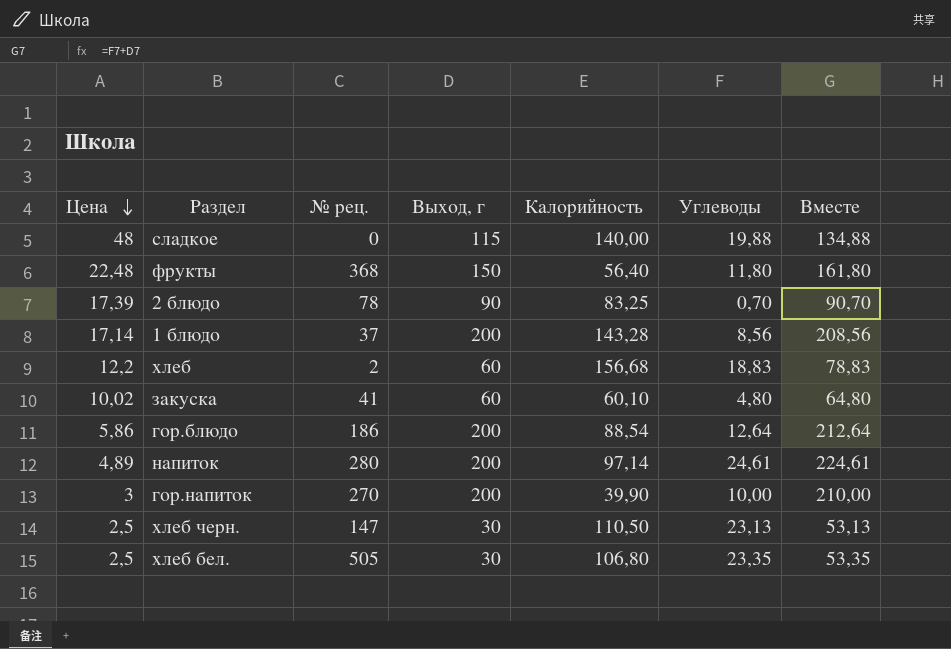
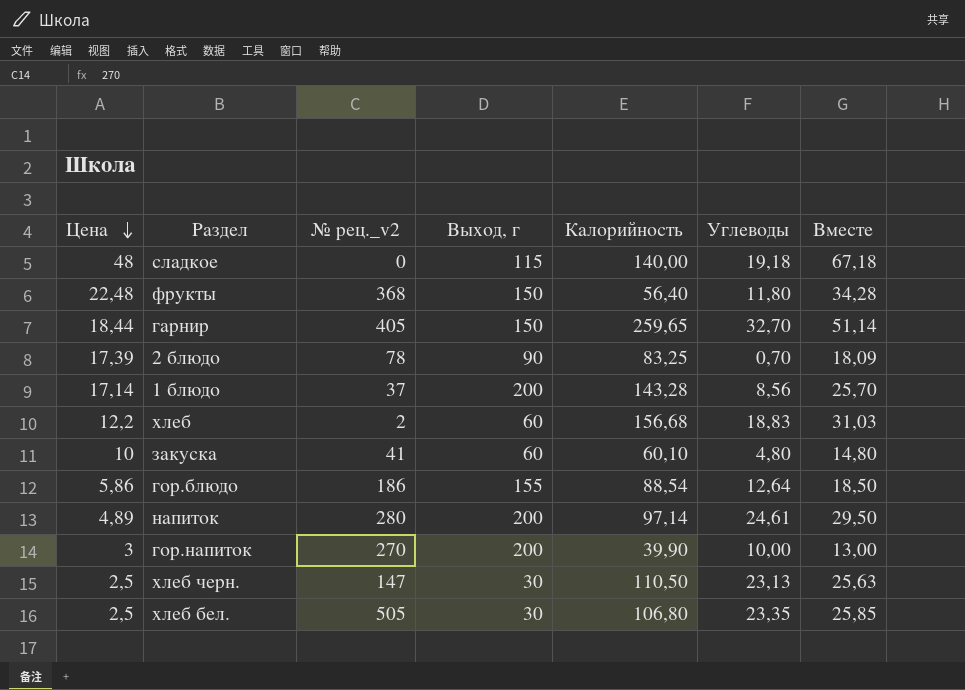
column name: № рец. -> № рец._v2
column Вместе | formula: [Выход, г] + [Углеводы] -> [Цена] + [Углеводы]
сладкое | Углеводы: 19,88 -> 19,18
row гарнир: none -> 18,44 | 405 | 150 | 259,65 | 32,70 | 51,14
закуска | Цена: 10,02 -> 10
гор.блюдо | Выход, г: 200 -> 155

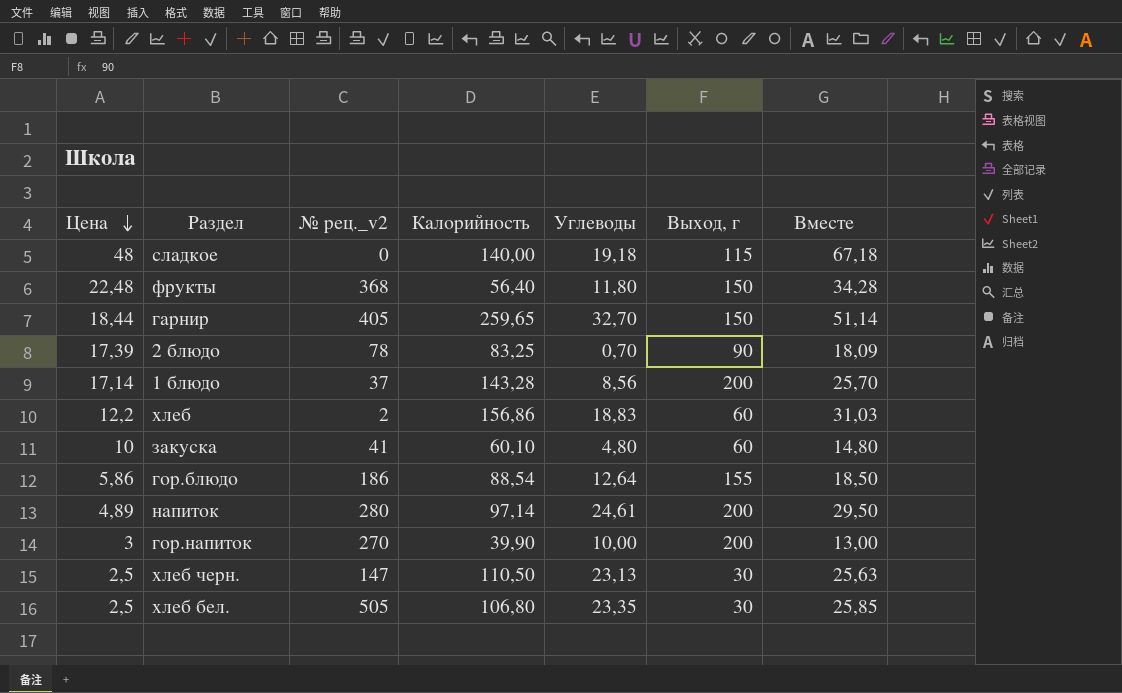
column Выход, г | position: 4 -> 6
хлеб | Калорийность: 156,68 -> 156,86

